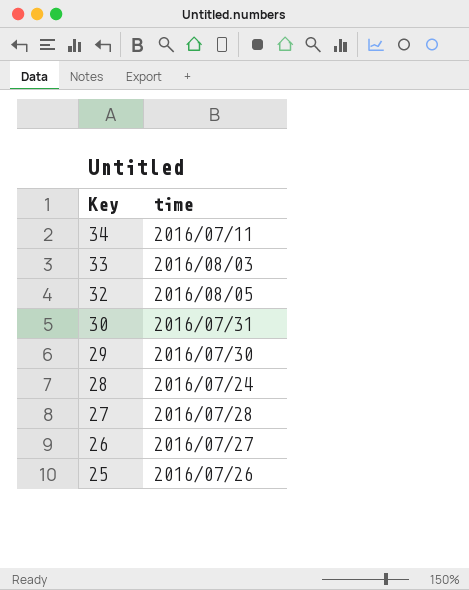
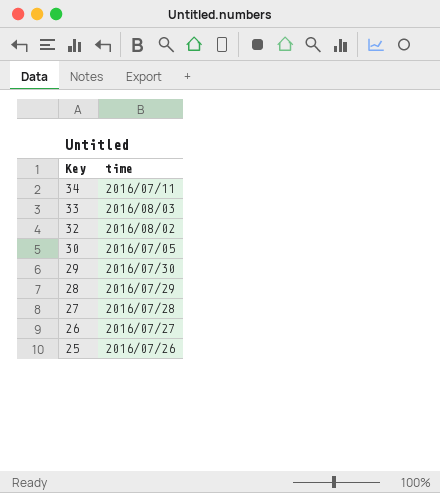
32 | time: 2016/08/05 -> 2016/08/02
30 | time: 2016/07/31 -> 2016/07/05
28 | time: 2016/07/24 -> 2016/07/29

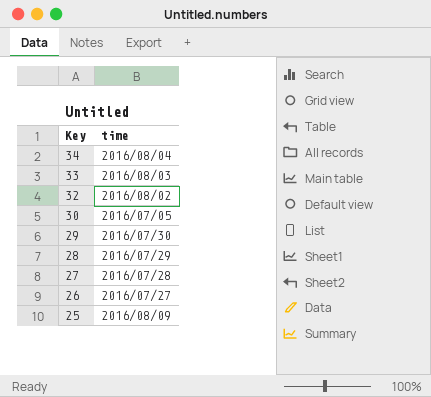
34 | time: 2016/07/11 -> 2016/08/04
25 | time: 2016/07/26 -> 2016/08/09

